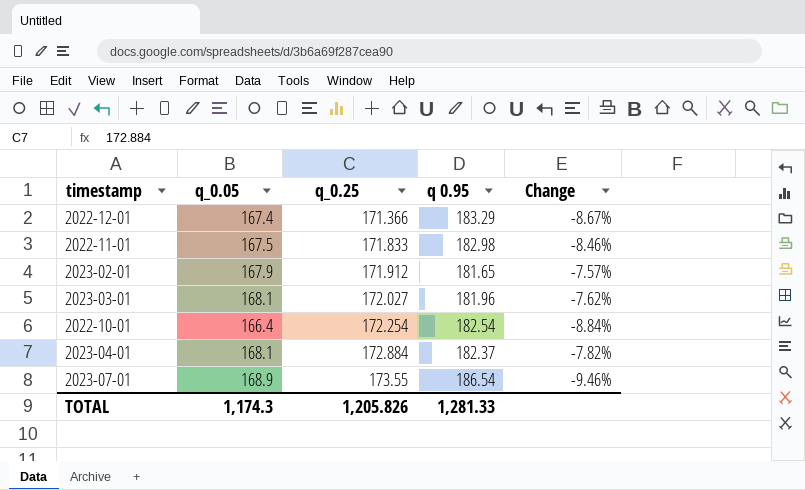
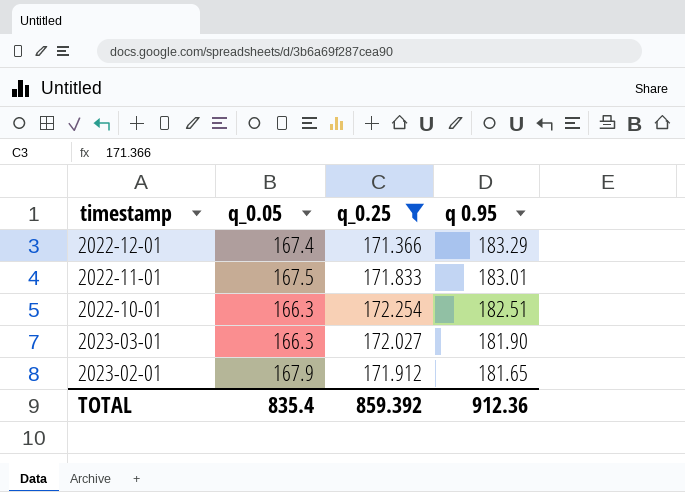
filter: none -> q_0.25 <= 172.254
row order: q_0.25 ascending -> q 0.95 descending
column Change | formula: ([q_0.05] - [q 0.95]) / [q 0.95] -> none
2022-11-01 | q 0.95: 182.98 -> 183.01
2022-10-01 | q_0.05: 166.4 -> 166.3
2022-10-01 | q 0.95: 182.54 -> 182.51
2023-03-01 | q_0.05: 168.1 -> 166.3
2023-03-01 | q 0.95: 181.96 -> 181.90
TOTAL | q_0.05: 1,174.3 -> 835.4
TOTAL | q_0.25: 1,205.826 -> 859.392
TOTAL | q 0.95: 1,281.33 -> 912.36

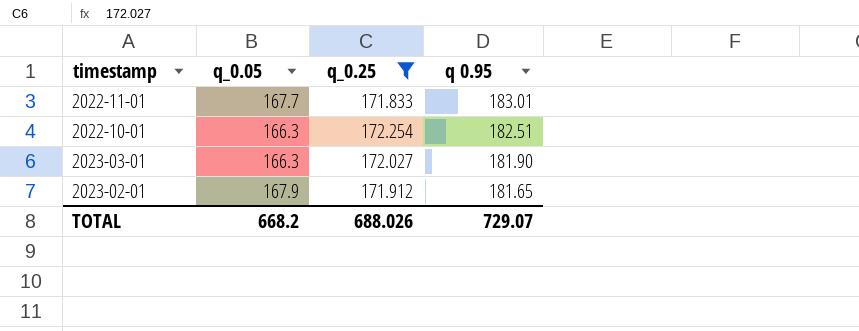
row 2022-12-01: 167.4 | 171.366 | 183.29 -> none
2022-11-01 | q_0.05: 167.5 -> 167.7
TOTAL | q_0.05: 835.4 -> 668.2
TOTAL | q_0.25: 859.392 -> 688.026
TOTAL | q 0.95: 912.36 -> 729.07

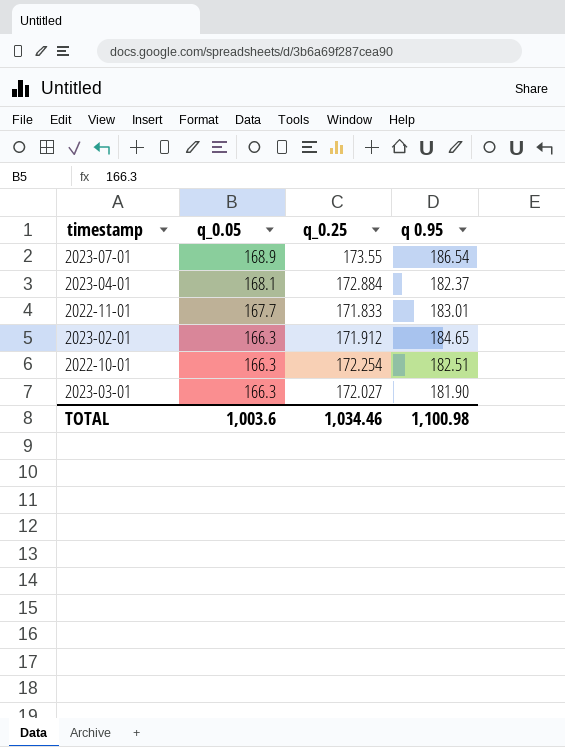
filter: q_0.25 <= 172.254 -> none
row order: q 0.95 descending -> q_0.05 descending
2023-02-01 | q_0.05: 167.9 -> 166.3
2023-02-01 | q 0.95: 181.65 -> 184.65
TOTAL | q_0.05: 668.2 -> 1,003.6
TOTAL | q_0.25: 688.026 -> 1,034.46
TOTAL | q 0.95: 729.07 -> 1,100.98

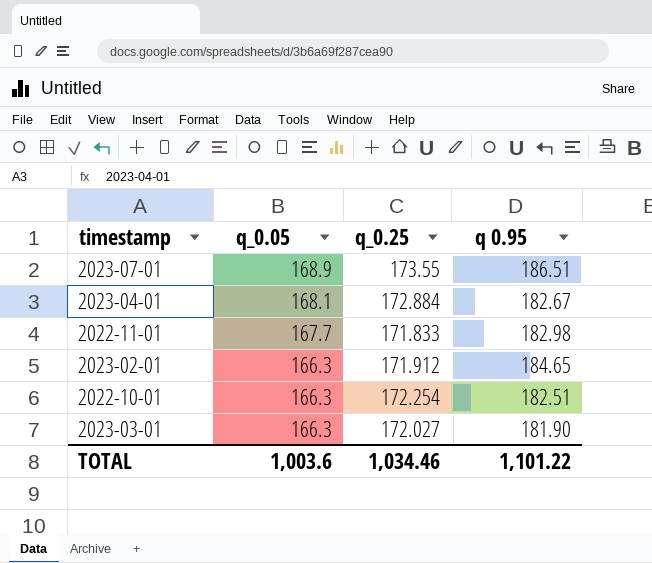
2023-07-01 | q 0.95: 186.54 -> 186.51
2023-04-01 | q 0.95: 182.37 -> 182.67
2022-11-01 | q 0.95: 183.01 -> 182.98
TOTAL | q 0.95: 1,100.98 -> 1,101.22

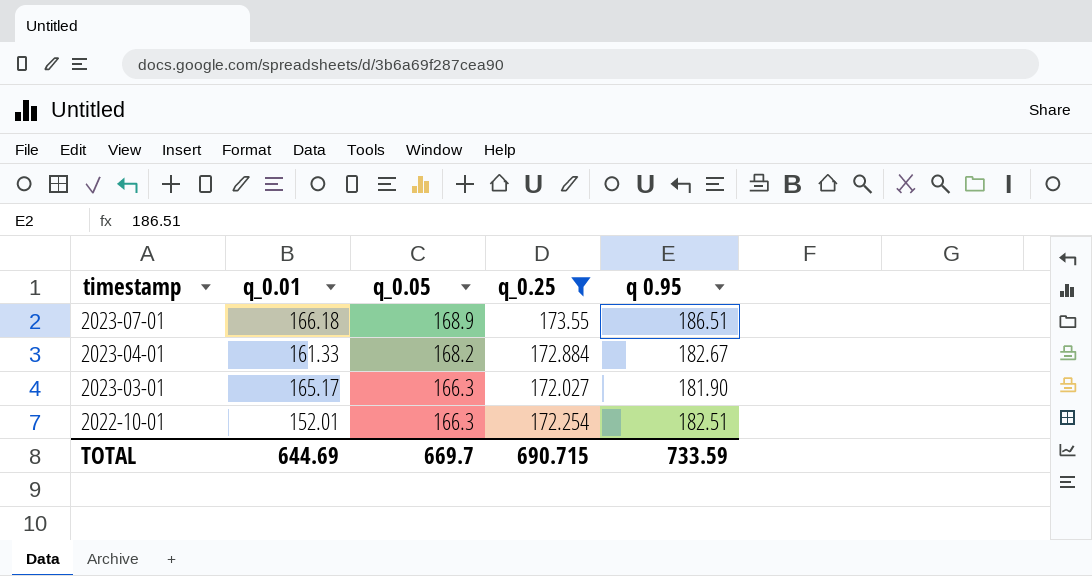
filter: none -> q_0.25 >= 172.027
row order: q_0.05 descending -> timestamp descending
column q_0.01 | position: none -> 2
2023-04-01 | q_0.05: 168.1 -> 168.2
TOTAL | q_0.05: 1,003.6 -> 669.7
TOTAL | q_0.25: 1,034.46 -> 690.715
TOTAL | q 0.95: 1,101.22 -> 733.59

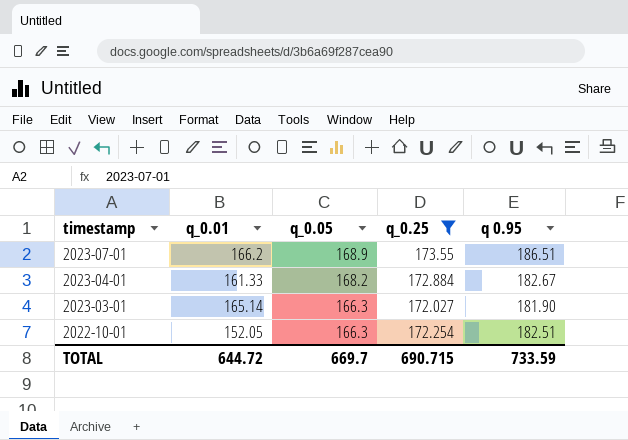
2023-07-01 | q_0.01: 166.18 -> 166.2
2023-03-01 | q_0.01: 165.17 -> 165.14
2022-10-01 | q_0.01: 152.01 -> 152.05
TOTAL | q_0.01: 644.69 -> 644.72

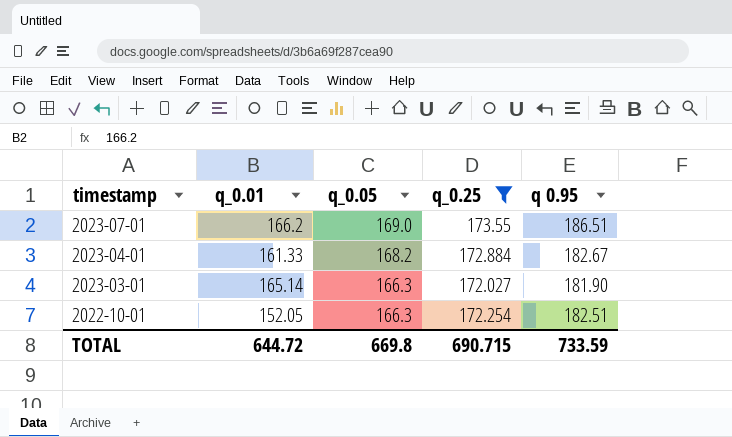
2023-07-01 | q_0.05: 168.9 -> 169.0
TOTAL | q_0.05: 669.7 -> 669.8

